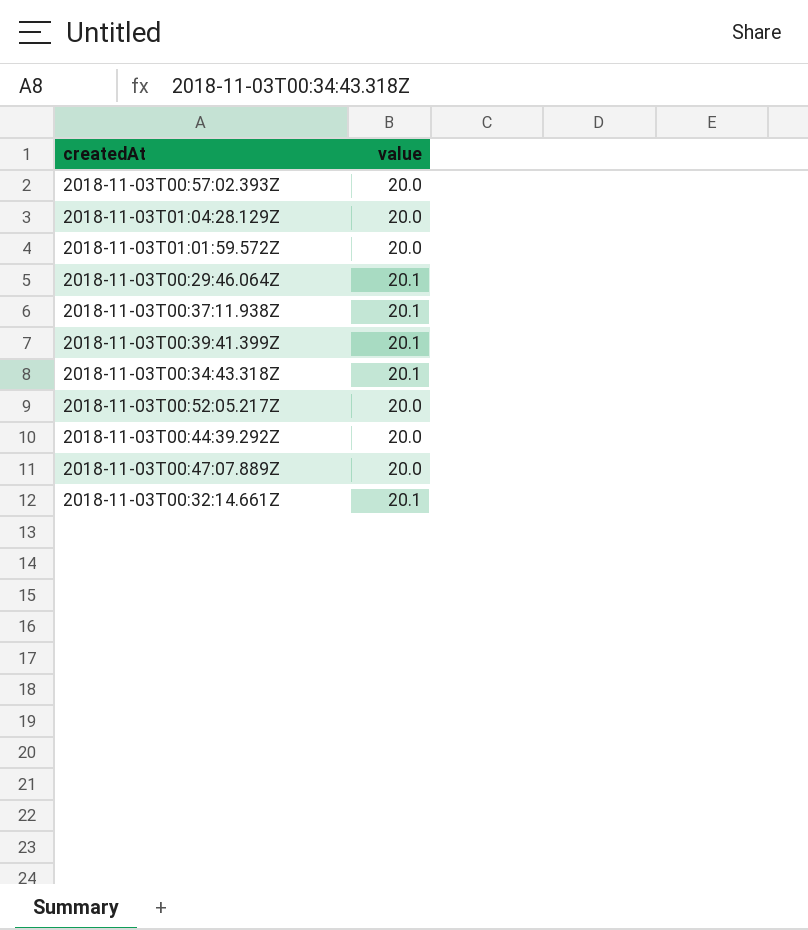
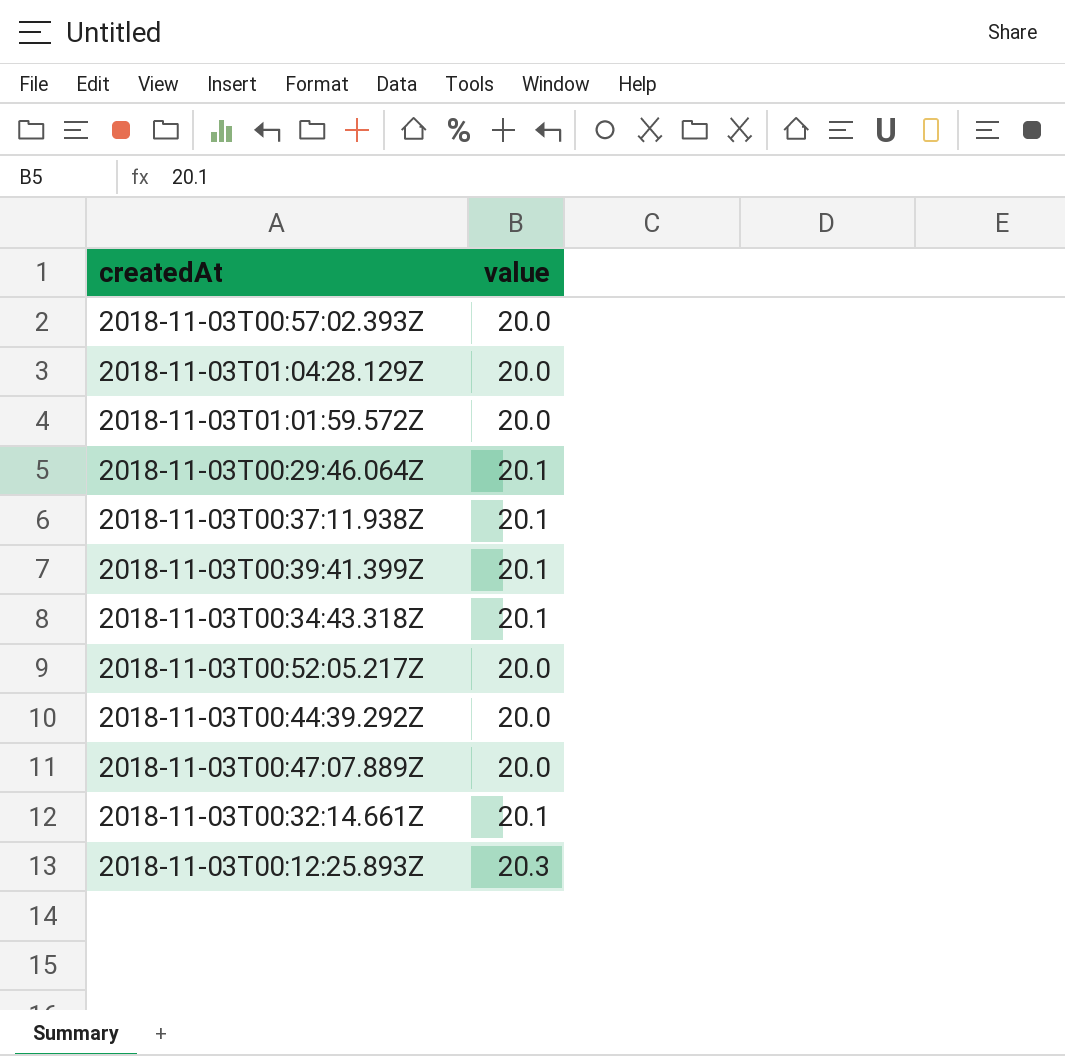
row 2018-11-03T00:12:25.893Z: none -> 20.3

